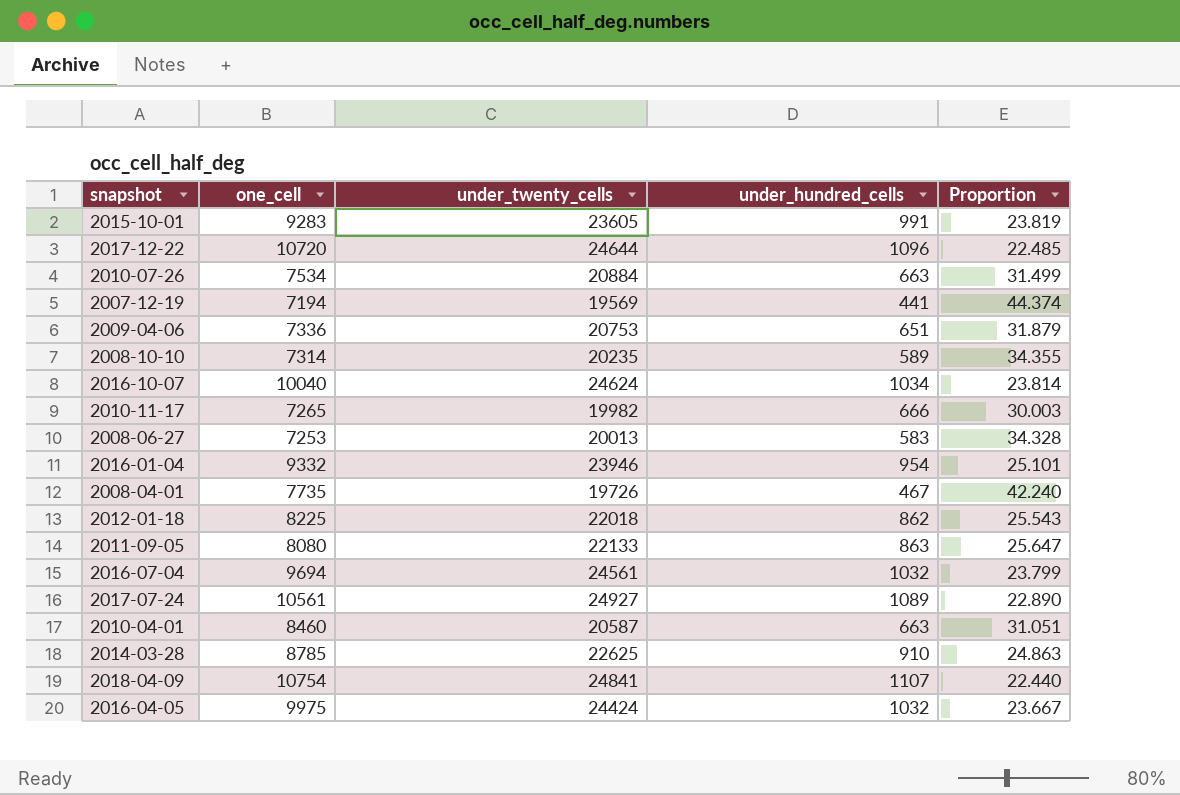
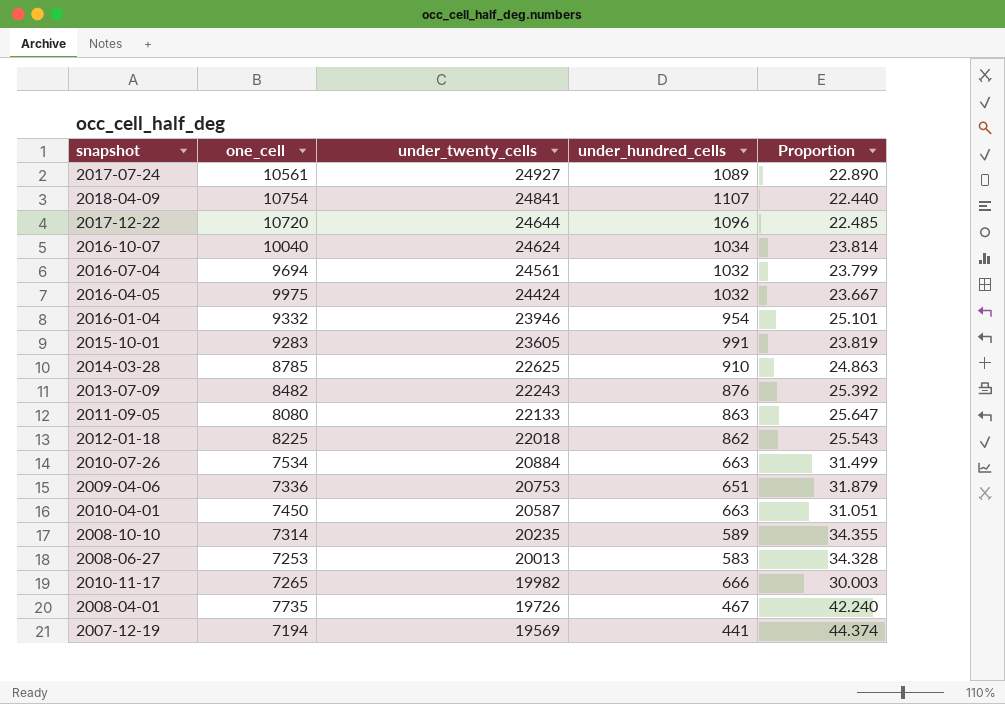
row order: none -> under_twenty_cells descending
row 2013-07-09: none -> 8482 | 22243 | 876 | 25.392
2010-04-01 | one_cell: 8460 -> 7450

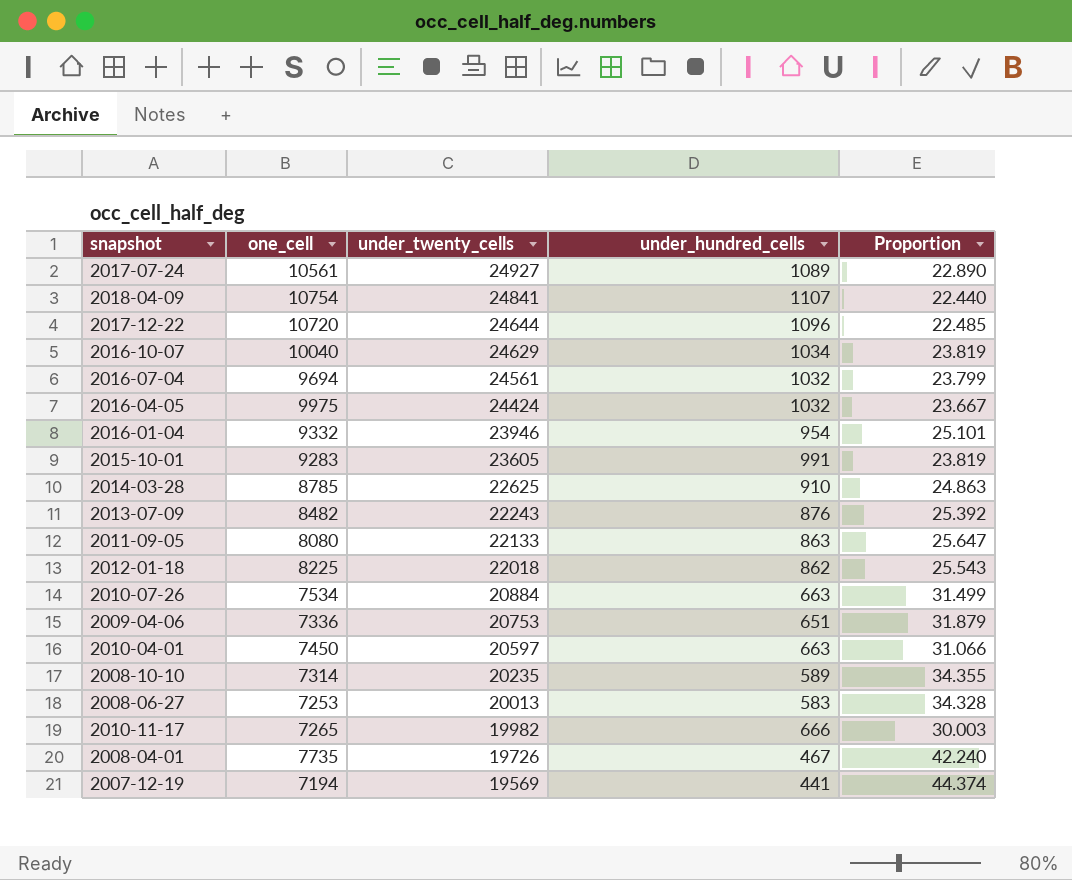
2016-10-07 | under_twenty_cells: 24624 -> 24629
2016-10-07 | Proportion: 23.814 -> 23.819
2010-04-01 | under_twenty_cells: 20587 -> 20597
2010-04-01 | Proportion: 31.051 -> 31.066

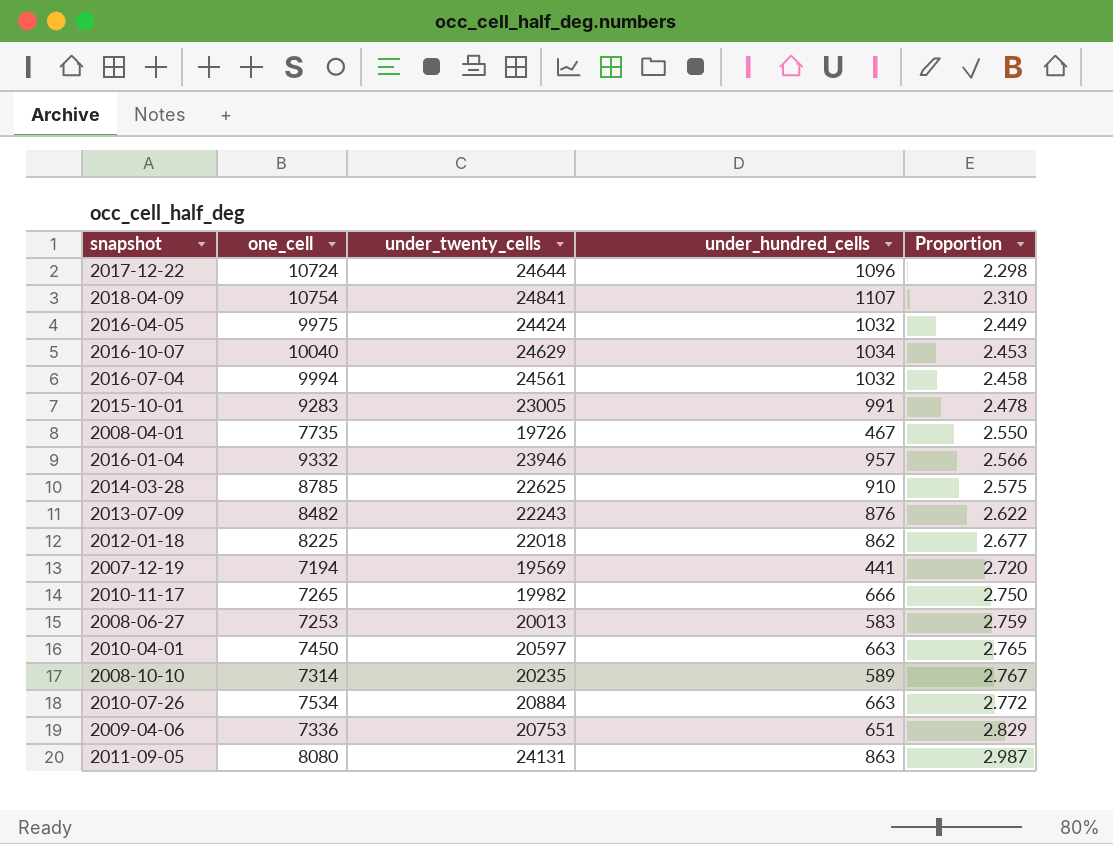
row order: under_twenty_cells descending -> Proportion ascending
column Proportion | formula: [under_twenty_cells] / [under_hundred_cells] -> [under_twenty_cells] / [one_cell]
row 2017-07-24: 10561 | 24927 | 1089 | 22.890 -> none
2017-12-22 | one_cell: 10720 -> 10724
2016-07-04 | one_cell: 9694 -> 9994
2015-10-01 | under_twenty_cells: 23605 -> 23005
2016-01-04 | under_hundred_cells: 954 -> 957
2011-09-05 | under_twenty_cells: 22133 -> 24131

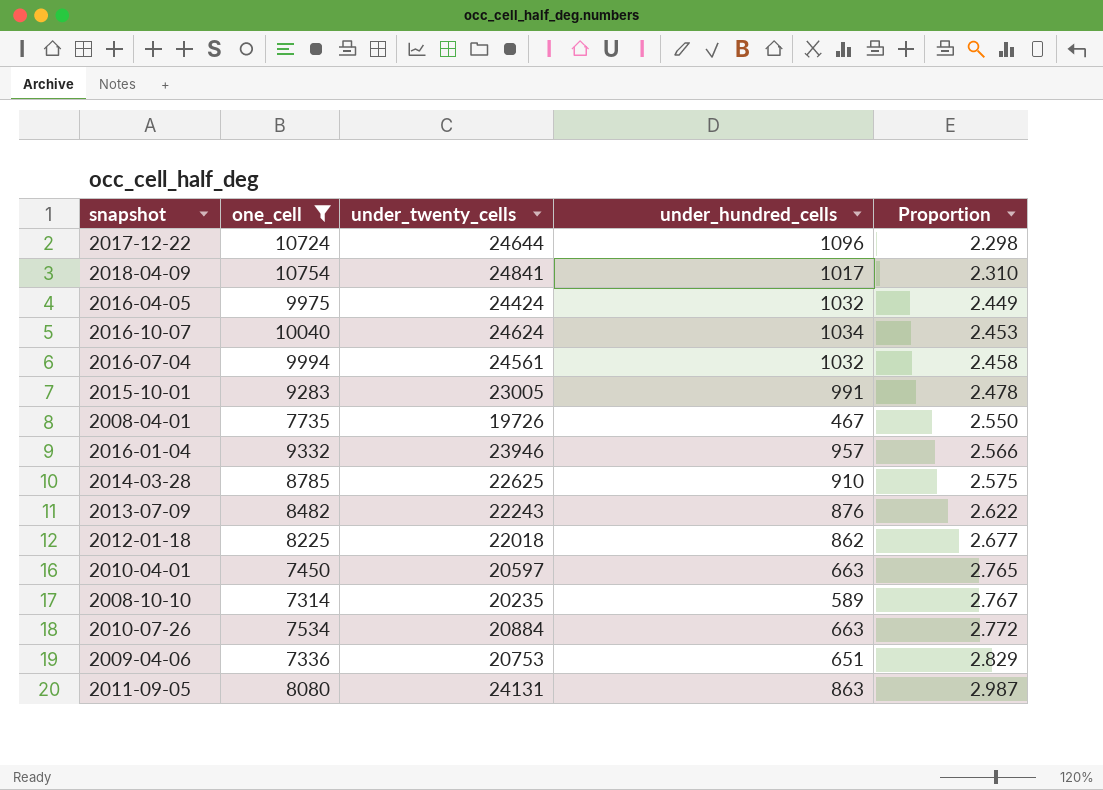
filter: none -> one_cell >= 7314
2018-04-09 | under_hundred_cells: 1107 -> 1017
2016-10-07 | under_twenty_cells: 24629 -> 24624

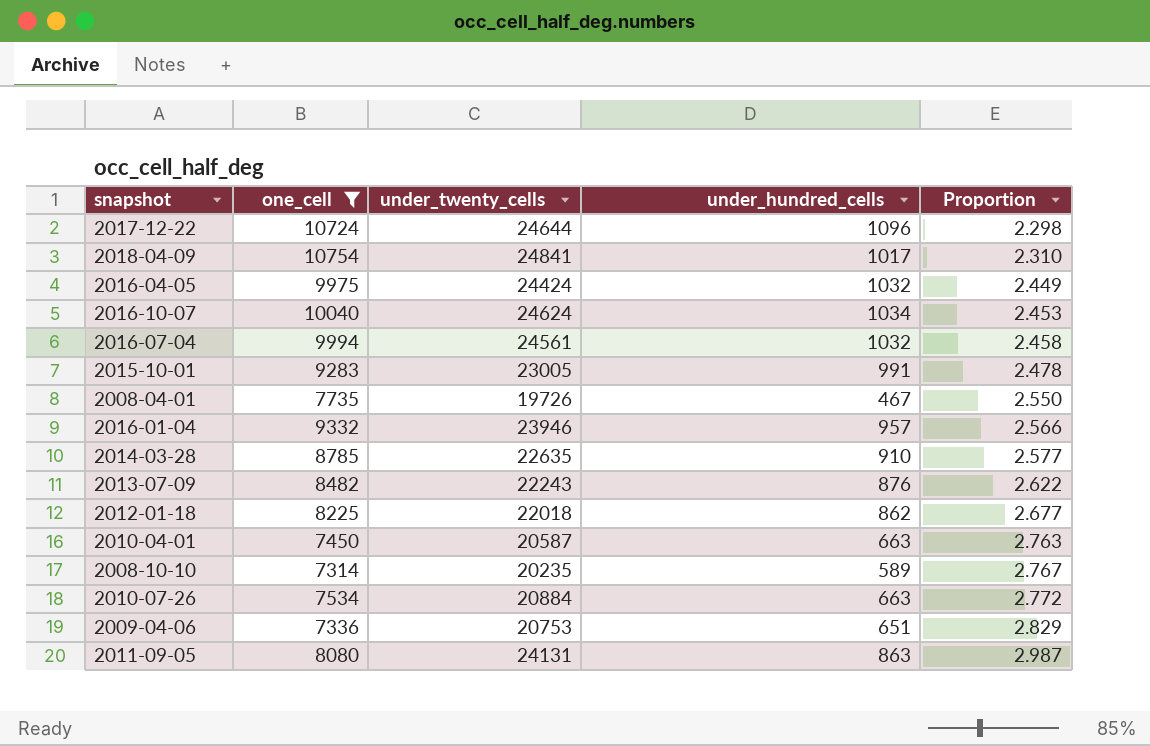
2014-03-28 | under_twenty_cells: 22625 -> 22635
2014-03-28 | Proportion: 2.575 -> 2.577
2010-04-01 | under_twenty_cells: 20597 -> 20587
2010-04-01 | Proportion: 2.765 -> 2.763

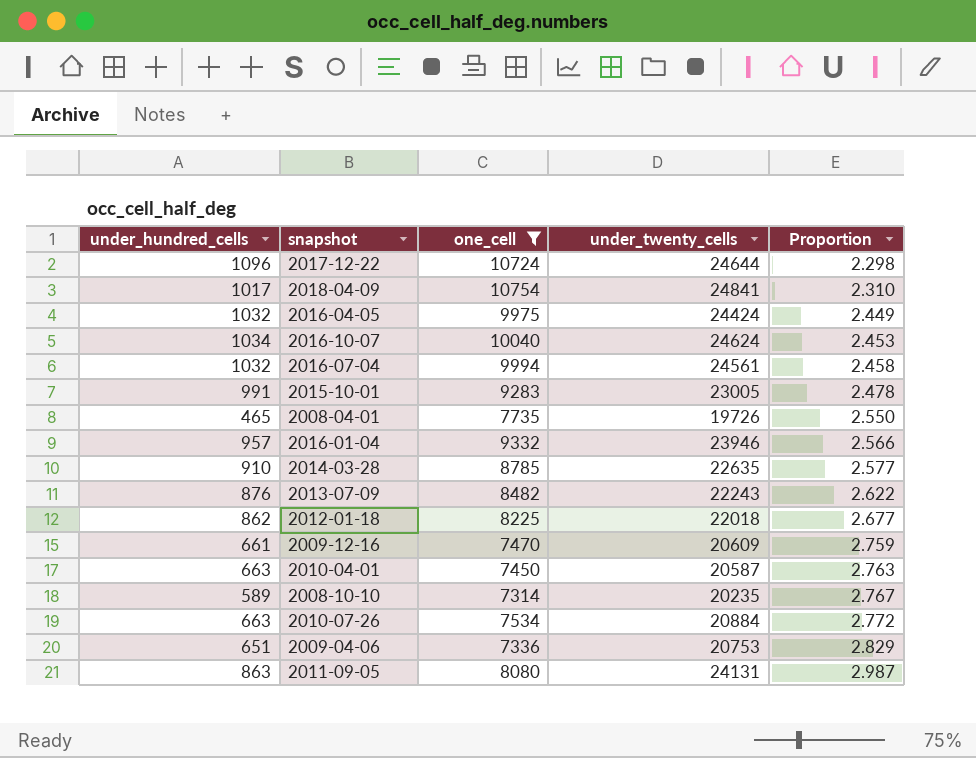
column under_hundred_cells | position: 4 -> 1
2008-04-01 | under_hundred_cells: 467 -> 465
row 2009-12-16: none -> 661 | 7470 | 20609 | 2.759

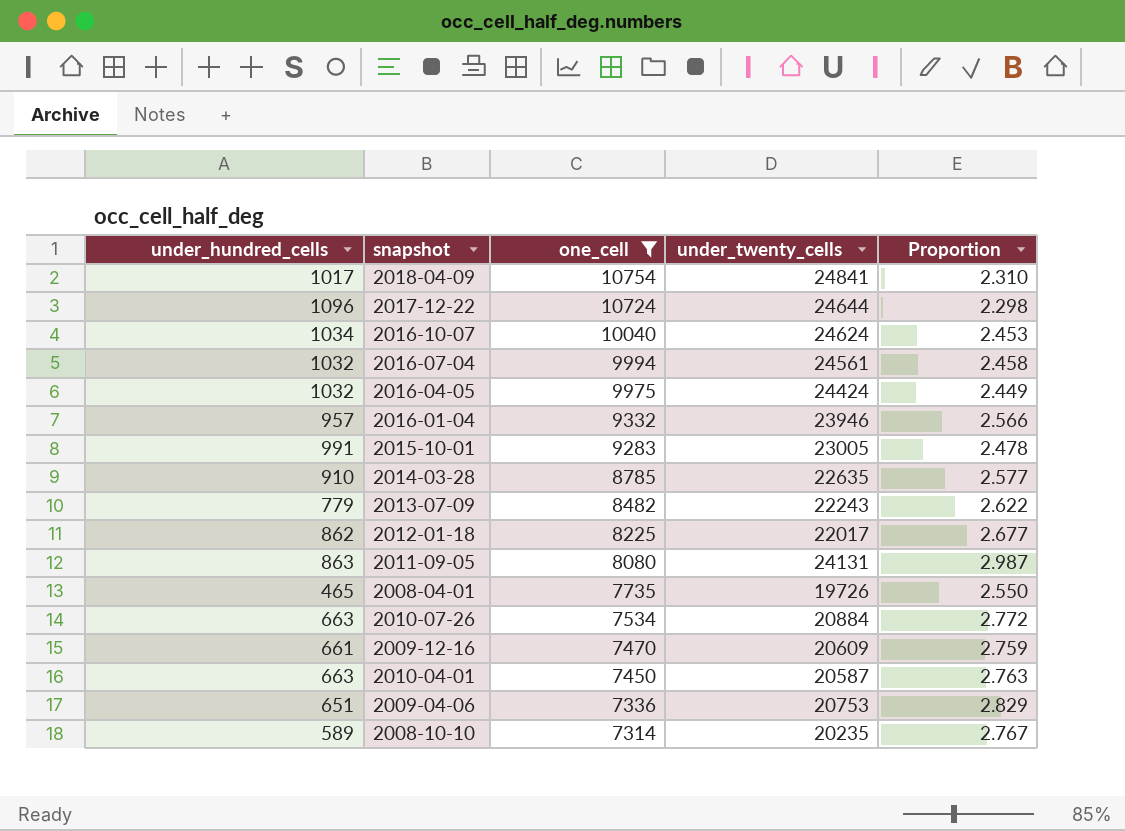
row order: Proportion ascending -> one_cell descending
2013-07-09 | under_hundred_cells: 876 -> 779
2012-01-18 | under_twenty_cells: 22018 -> 22017

